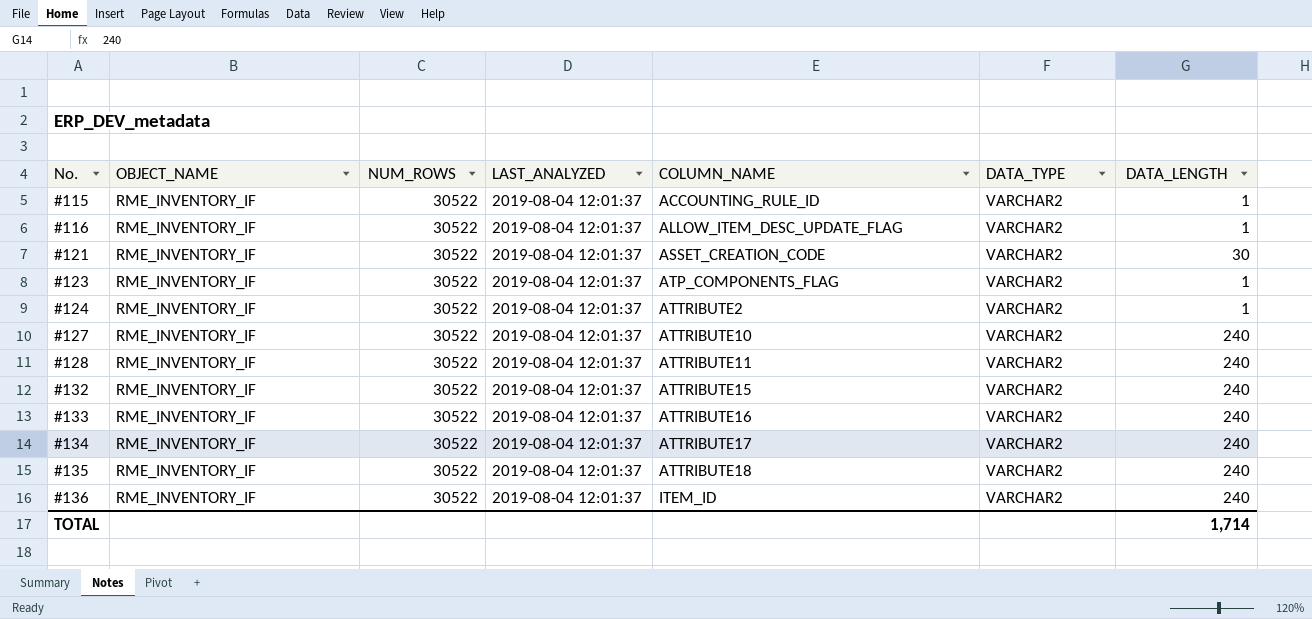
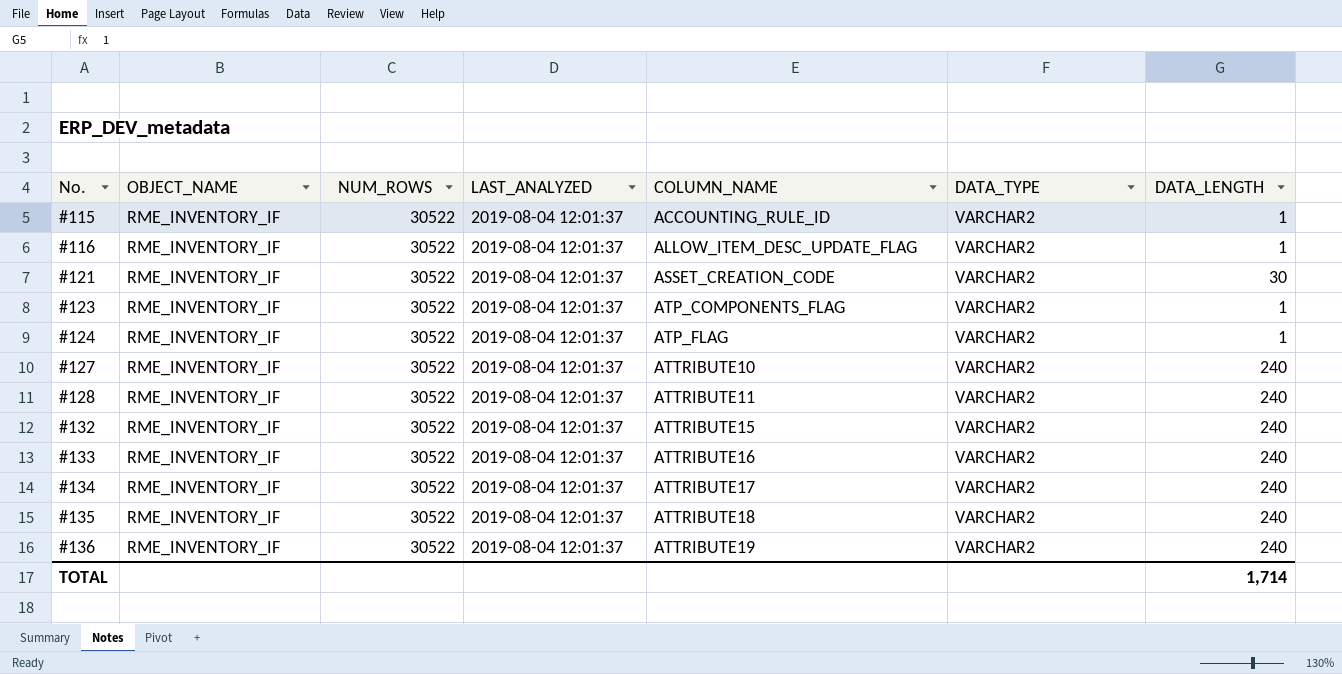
#124 | COLUMN_NAME: ATTRIBUTE2 -> ATP_FLAG
#136 | COLUMN_NAME: ITEM_ID -> ATTRIBUTE19

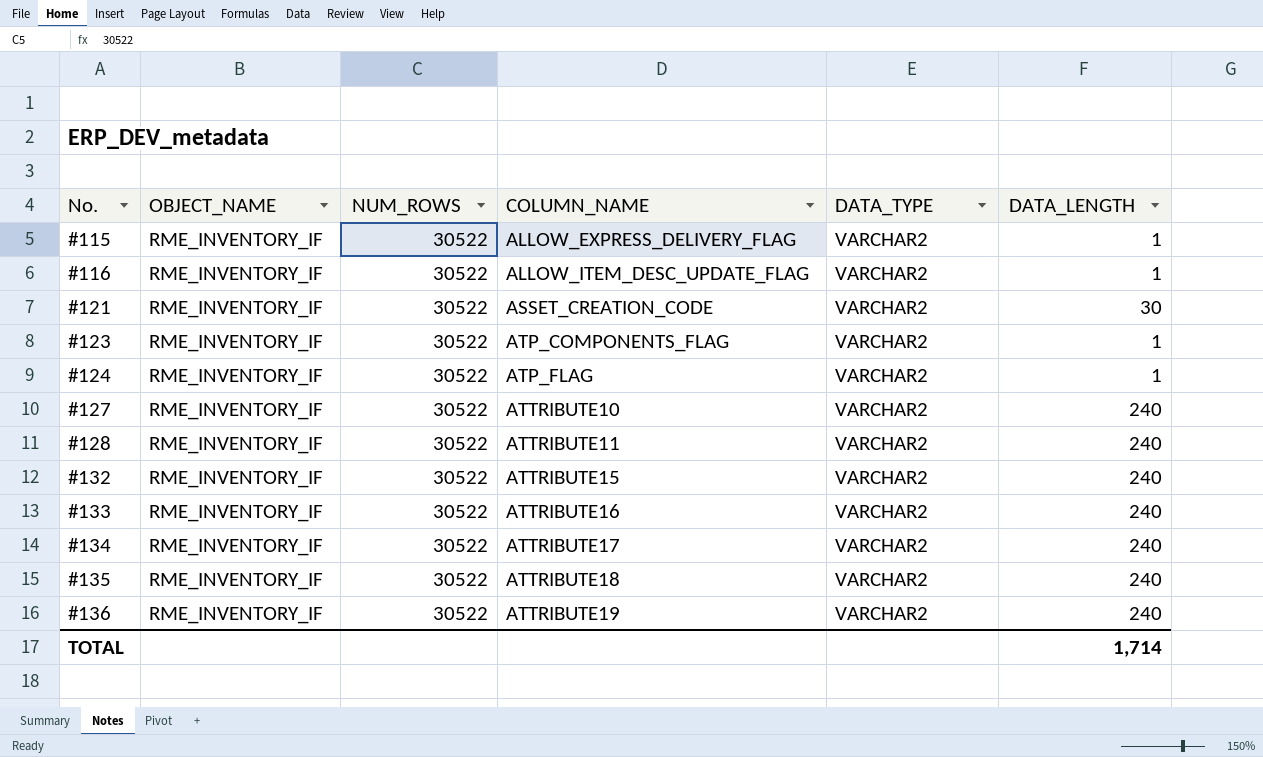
column LAST_ANALYZED | position: 4 -> none
#115 | COLUMN_NAME: ACCOUNTING_RULE_ID -> ALLOW_EXPRESS_DELIVERY_FLAG

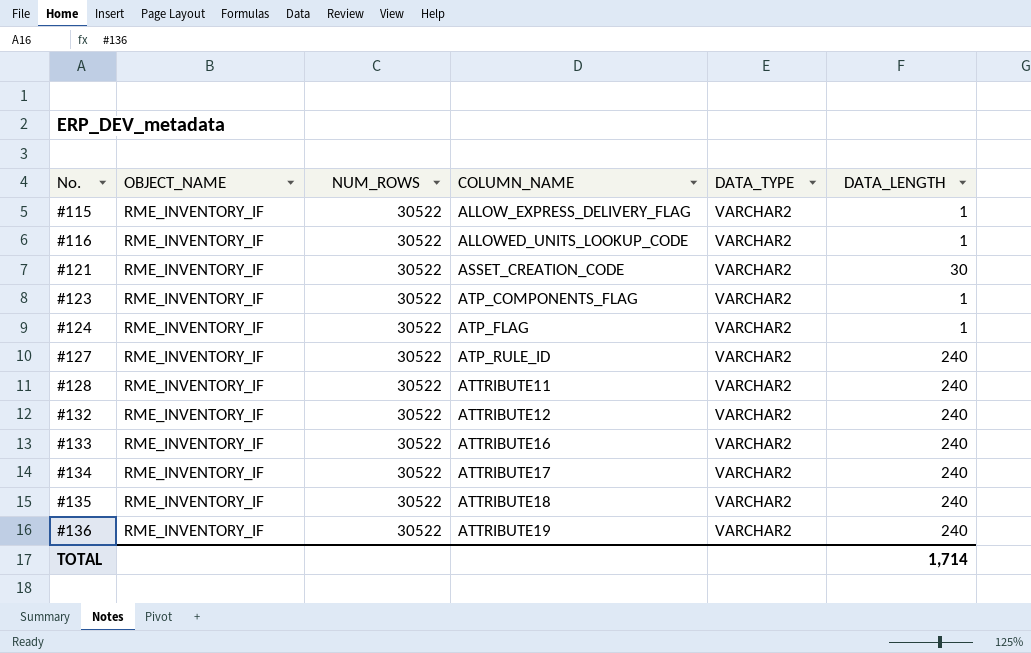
#116 | COLUMN_NAME: ALLOW_ITEM_DESC_UPDATE_FLAG -> ALLOWED_UNITS_LOOKUP_CODE
#127 | COLUMN_NAME: ATTRIBUTE10 -> ATP_RULE_ID
#132 | COLUMN_NAME: ATTRIBUTE15 -> ATTRIBUTE12

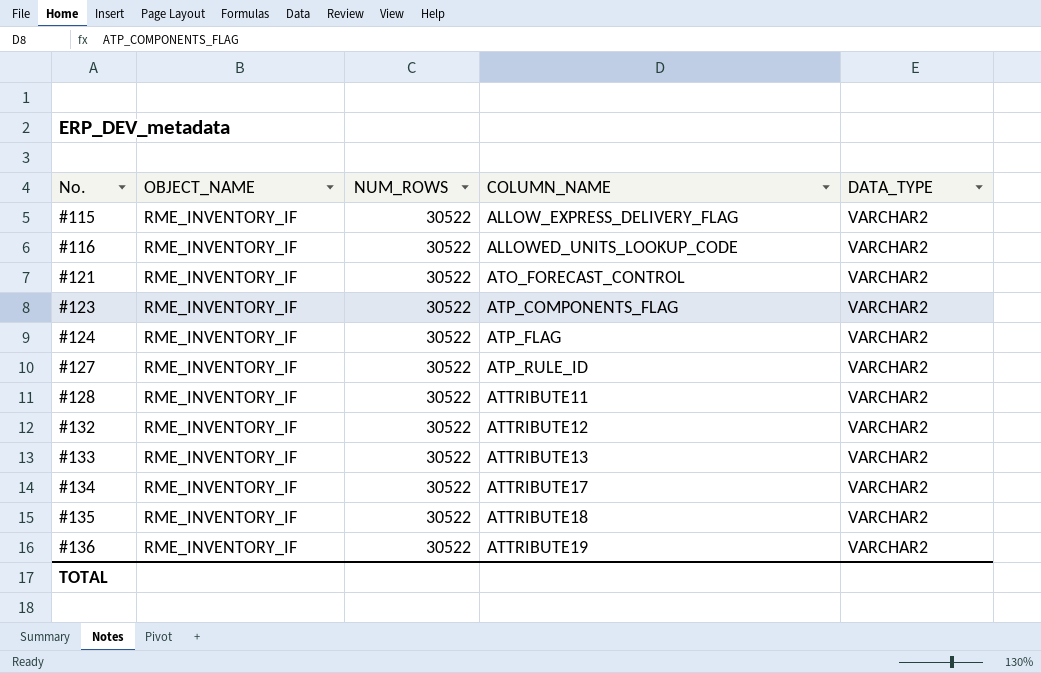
column DATA_LENGTH | position: 6 -> none
#121 | COLUMN_NAME: ASSET_CREATION_CODE -> ATO_FORECAST_CONTROL
#133 | COLUMN_NAME: ATTRIBUTE16 -> ATTRIBUTE13

